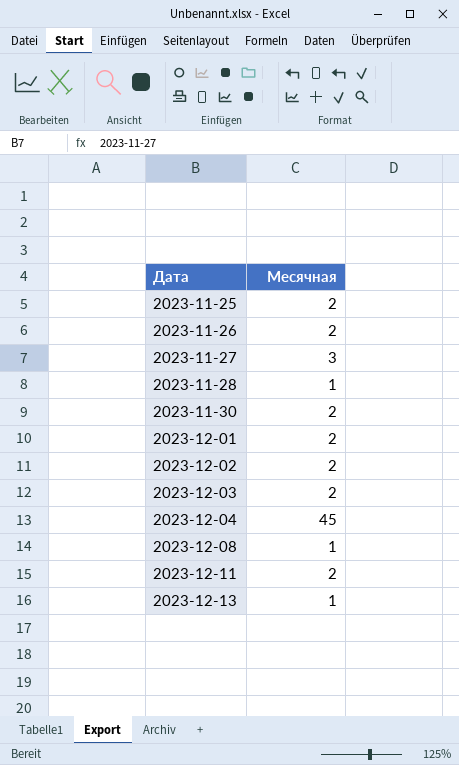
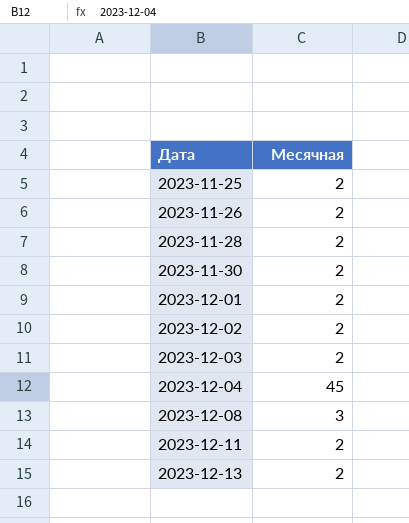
row 2023-11-27: 3 -> none
2023-11-28 | Месячная: 1 -> 2
2023-12-08 | Месячная: 1 -> 3
2023-12-13 | Месячная: 1 -> 2

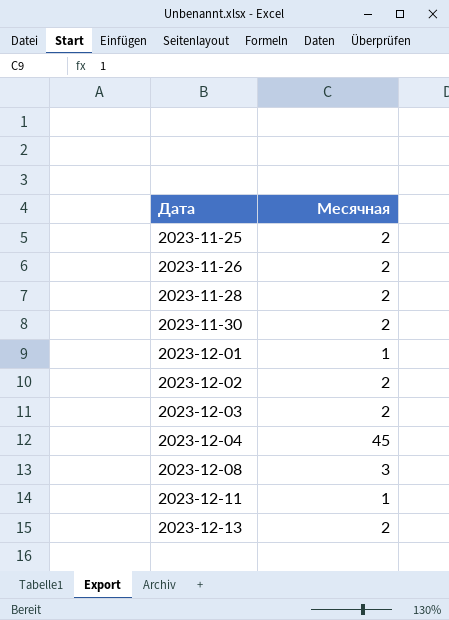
2023-12-01 | Месячная: 2 -> 1
2023-12-11 | Месячная: 2 -> 1

